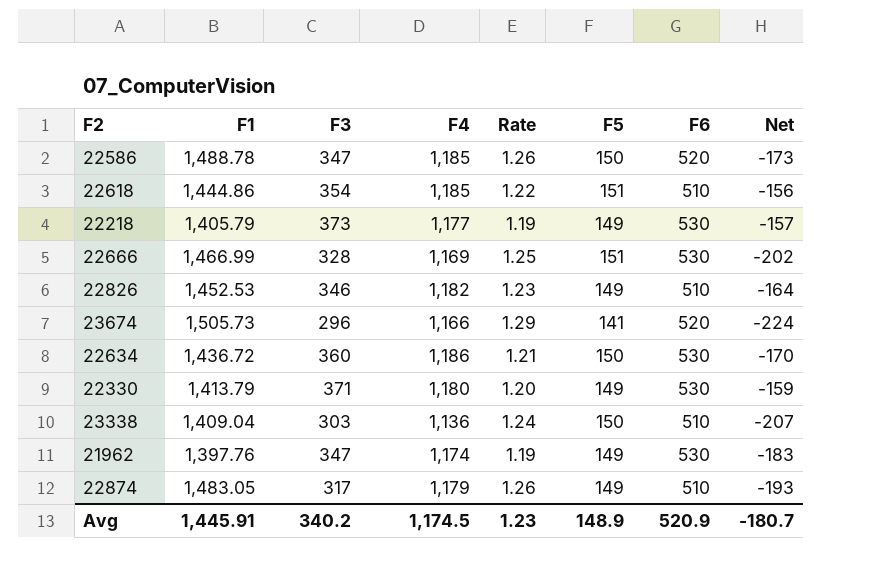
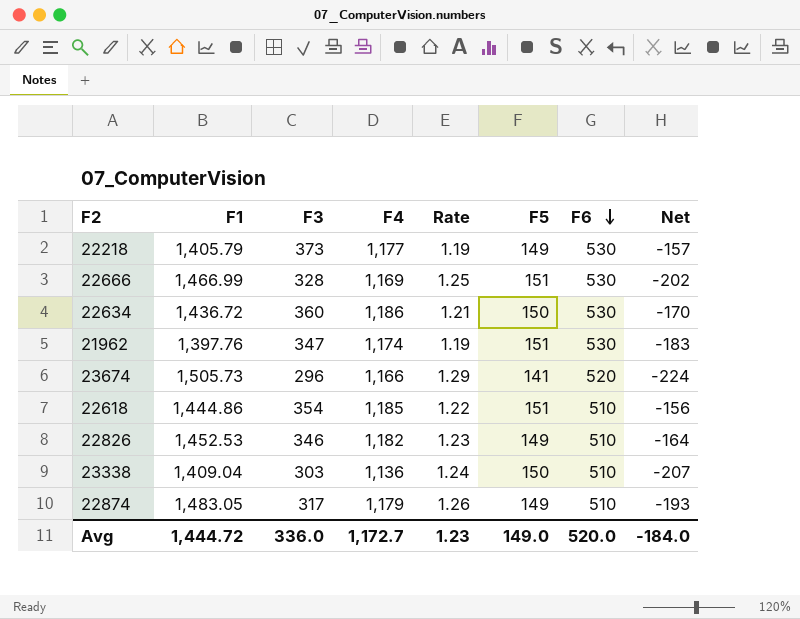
row order: none -> F6 descending
row 22586: 1,488.78 | 347 | 1,185 | 1.26 | 150 | 520 | -173 -> none
row 22330: 1,413.79 | 371 | 1,180 | 1.20 | 149 | 530 | -159 -> none
21962 | F5: 149 -> 151
Avg | F1: 1,445.91 -> 1,444.72
Avg | F3: 340.2 -> 336.0
Avg | F4: 1,174.5 -> 1,172.7
Avg | F5: 148.9 -> 149.0
Avg | F6: 520.9 -> 520.0
Avg | Net: -180.7 -> -184.0

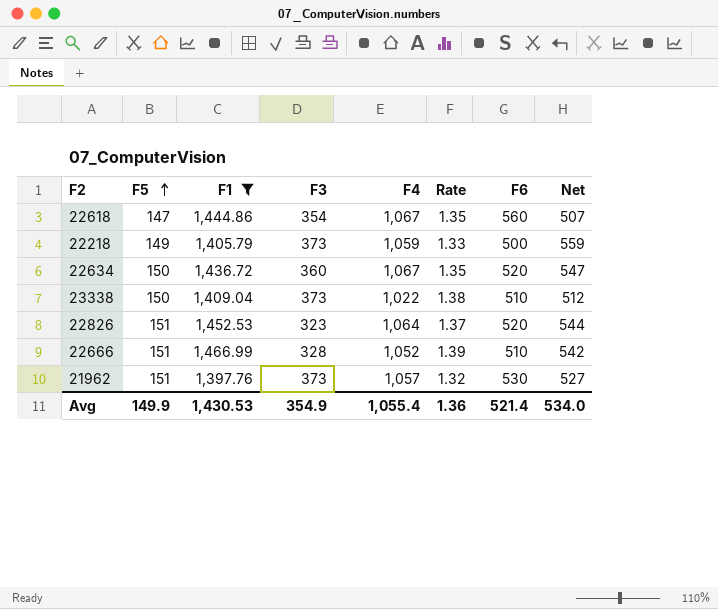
filter: none -> F1 <= 1,466.99
row order: F6 descending -> F5 ascending
column F5 | position: 6 -> 2
column Net | formula: [F3] - [F6] -> [F4] - [F6]
22618 | F5: 151 -> 147
22618 | F4: 1,185 -> 1,067
22618 | Rate: 1.22 -> 1.35
22618 | F6: 510 -> 560
22218 | F4: 1,177 -> 1,059
22218 | Rate: 1.19 -> 1.33
22218 | F6: 530 -> 500
22634 | F4: 1,186 -> 1,067
22634 | Rate: 1.21 -> 1.35
22634 | F6: 530 -> 520
23338 | F3: 303 -> 373
23338 | F4: 1,136 -> 1,022
23338 | Rate: 1.24 -> 1.38
22826 | F5: 149 -> 151
22826 | F3: 346 -> 323
22826 | F4: 1,182 -> 1,064
22826 | Rate: 1.23 -> 1.37
22826 | F6: 510 -> 520
22666 | F4: 1,169 -> 1,052
22666 | Rate: 1.25 -> 1.39
22666 | F6: 530 -> 510
21962 | F3: 347 -> 373
21962 | F4: 1,174 -> 1,057
21962 | Rate: 1.19 -> 1.32
Avg | F5: 149.0 -> 149.9
Avg | F1: 1,444.72 -> 1,430.53
Avg | F3: 336.0 -> 354.9
Avg | F4: 1,172.7 -> 1,055.4
Avg | Rate: 1.23 -> 1.36
Avg | F6: 520.0 -> 521.4
Avg | Net: -184.0 -> 534.0

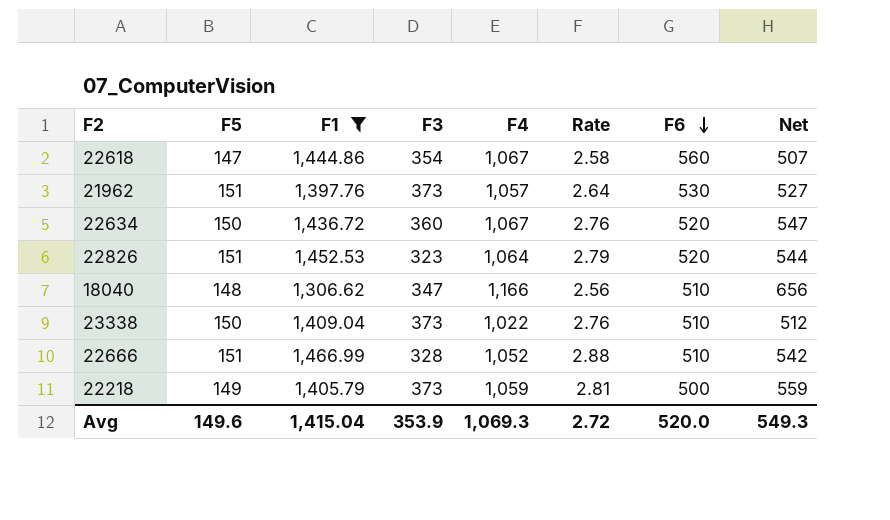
row order: F5 ascending -> F6 descending
column Rate | formula: [F1] / [F4] -> [F1] / [F6]
row 18040: none -> 148 | 1,306.62 | 347 | 1,166 | 2.56 | 510 | 656
Avg | F5: 149.9 -> 149.6
Avg | F1: 1,430.53 -> 1,415.04
Avg | F3: 354.9 -> 353.9
Avg | F4: 1,055.4 -> 1,069.3
Avg | Rate: 1.36 -> 2.72
Avg | F6: 521.4 -> 520.0
Avg | Net: 534.0 -> 549.3

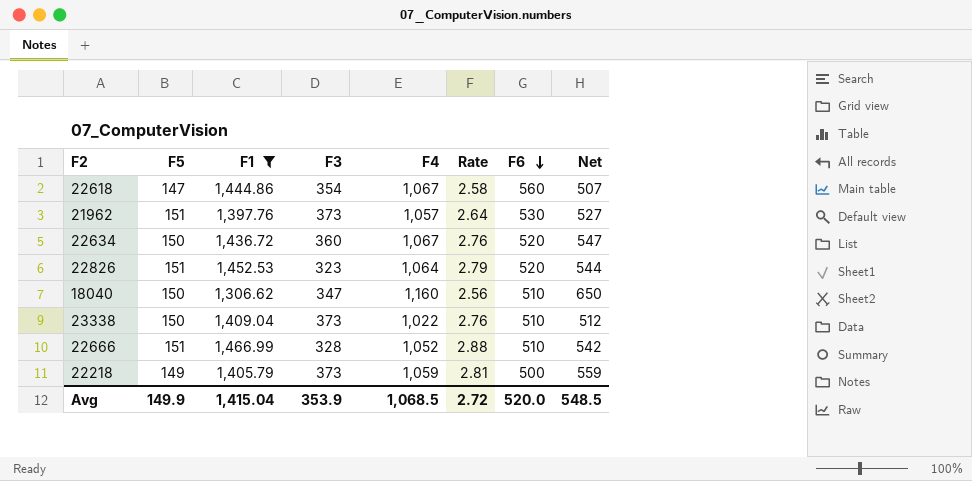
18040 | F5: 148 -> 150
18040 | F4: 1,166 -> 1,160
18040 | Net: 656 -> 650
Avg | F5: 149.6 -> 149.9
Avg | F4: 1,069.3 -> 1,068.5
Avg | Net: 549.3 -> 548.5

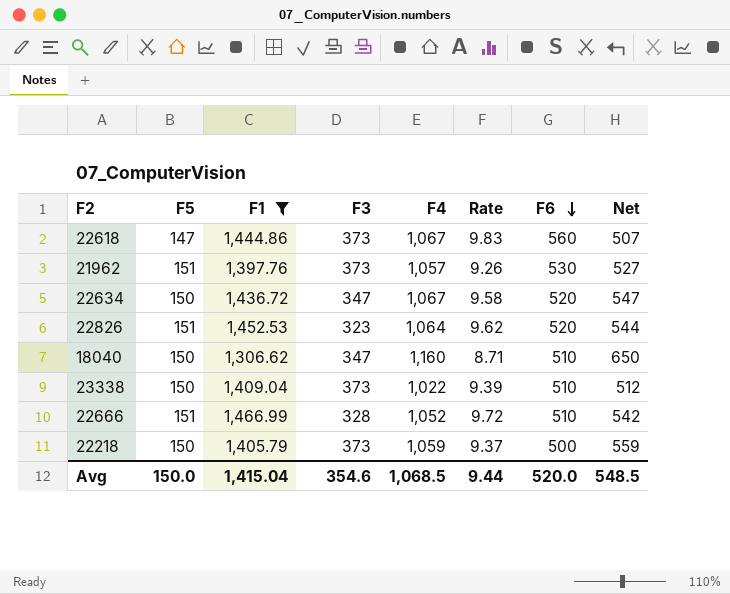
column Rate | formula: [F1] / [F6] -> [F1] / [F5]
22618 | F3: 354 -> 373
22634 | F3: 360 -> 347
22218 | F5: 149 -> 150
Avg | F5: 149.9 -> 150.0
Avg | F3: 353.9 -> 354.6
Avg | Rate: 2.72 -> 9.44

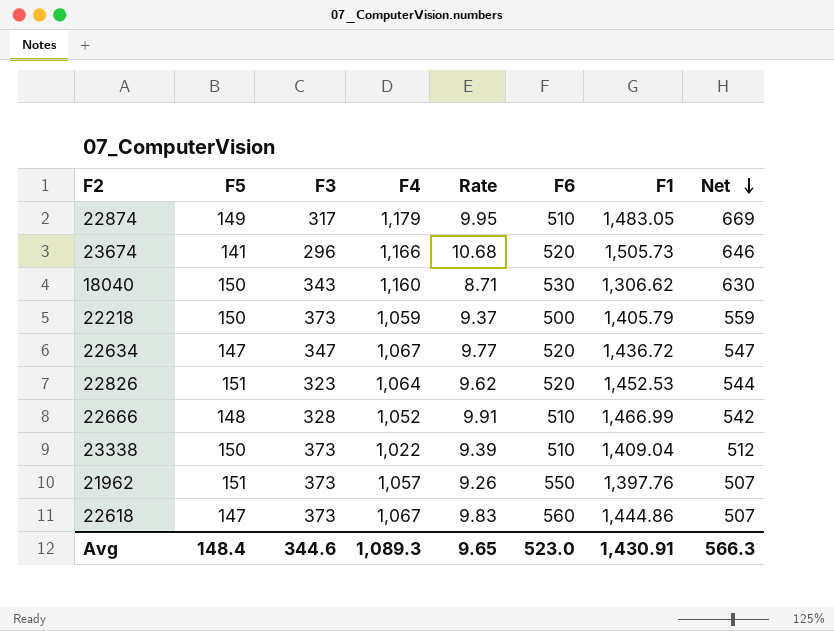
filter: F1 <= 1,466.99 -> none
row order: F6 descending -> Net descending
column F1 | position: 3 -> 7
18040 | F3: 347 -> 343
18040 | F6: 510 -> 530
18040 | Net: 650 -> 630
22634 | F5: 150 -> 147
22634 | Rate: 9.58 -> 9.77
22666 | F5: 151 -> 148
22666 | Rate: 9.72 -> 9.91
21962 | F6: 530 -> 550
21962 | Net: 527 -> 507
Avg | F5: 150.0 -> 148.4
Avg | F3: 354.6 -> 344.6
Avg | F4: 1,068.5 -> 1,089.3
Avg | Rate: 9.44 -> 9.65
Avg | F6: 520.0 -> 523.0
Avg | F1: 1,415.04 -> 1,430.91
Avg | Net: 548.5 -> 566.3

